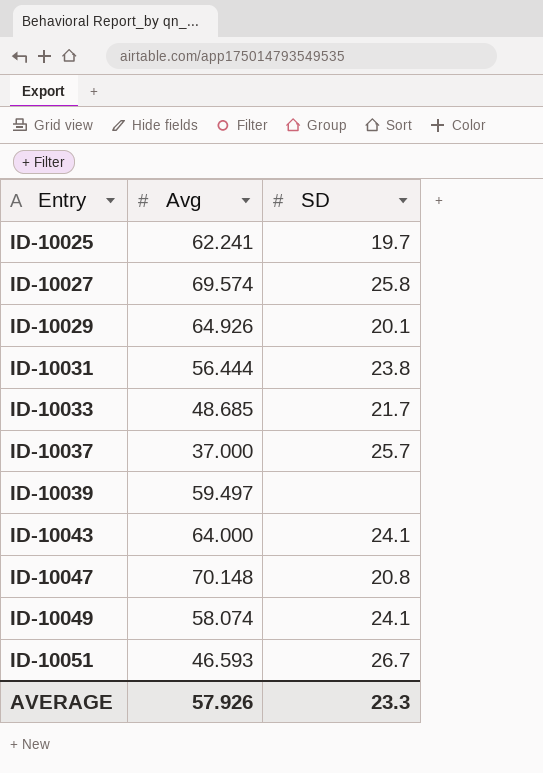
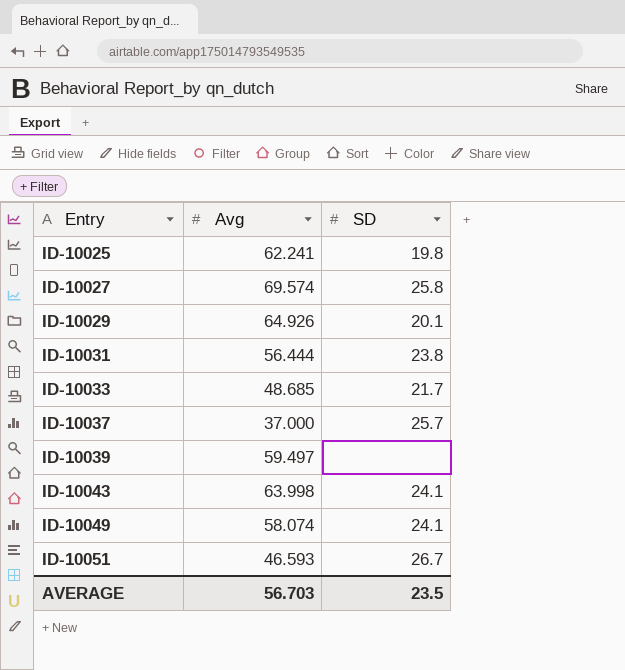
row ID-10047: 70.148 | 20.8 -> none
ID-10025 | SD: 19.7 -> 19.8
ID-10043 | Avg: 64.000 -> 63.998
AVERAGE | Avg: 57.926 -> 56.703
AVERAGE | SD: 23.3 -> 23.5

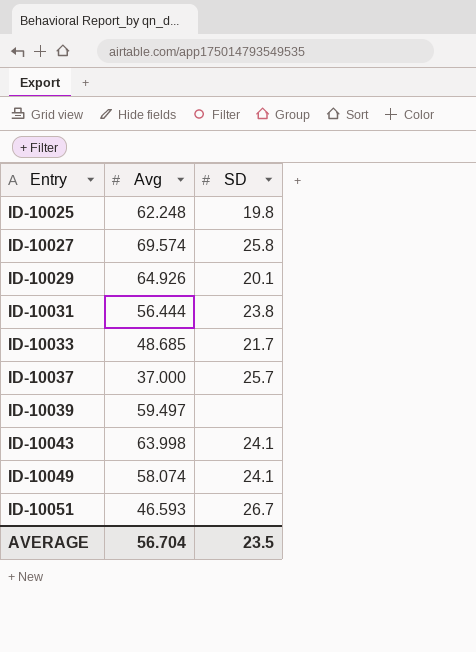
ID-10025 | Avg: 62.241 -> 62.248
AVERAGE | Avg: 56.703 -> 56.704

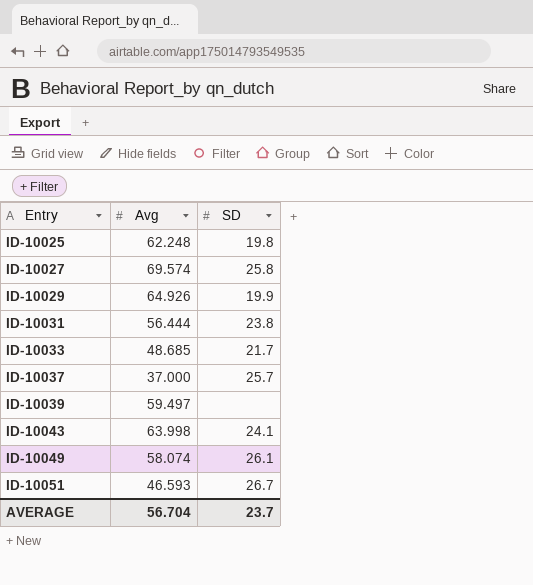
ID-10029 | SD: 20.1 -> 19.9
ID-10049 | SD: 24.1 -> 26.1
AVERAGE | SD: 23.5 -> 23.7

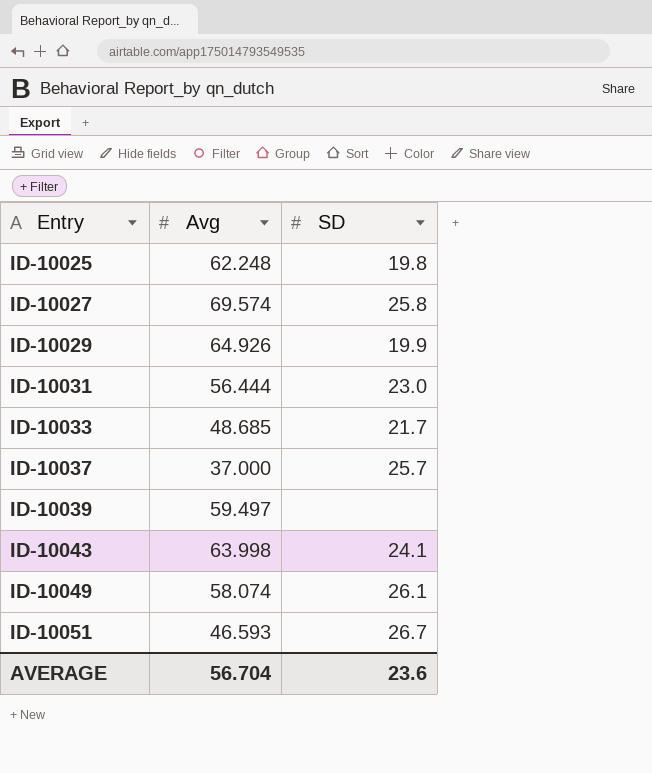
ID-10031 | SD: 23.8 -> 23.0
AVERAGE | SD: 23.7 -> 23.6

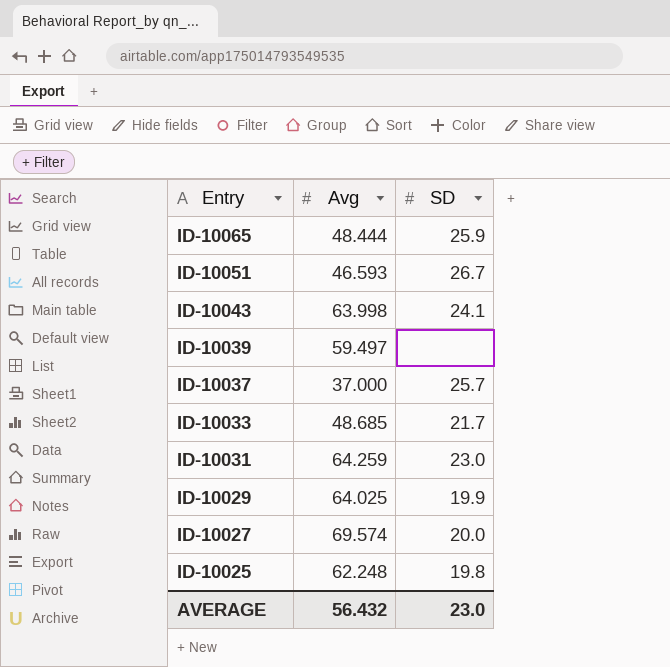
row order: Entry ascending -> Entry descending
row ID-10049: 58.074 | 26.1 -> none
row ID-10065: none -> 48.444 | 25.9
ID-10031 | Avg: 56.444 -> 64.259
ID-10029 | Avg: 64.926 -> 64.025
ID-10027 | SD: 25.8 -> 20.0
AVERAGE | Avg: 56.704 -> 56.432
AVERAGE | SD: 23.6 -> 23.0

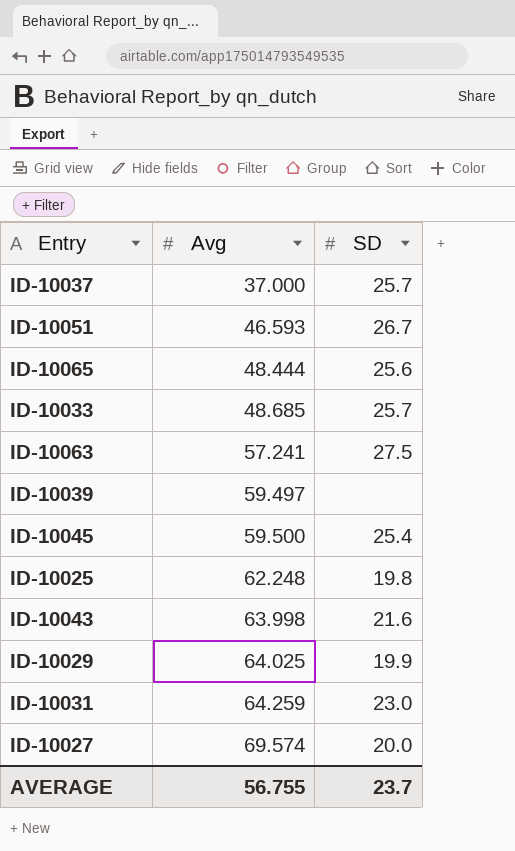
row order: Entry descending -> Avg ascending
ID-10065 | SD: 25.9 -> 25.6
ID-10033 | SD: 21.7 -> 25.7
row ID-10063: none -> 57.241 | 27.5
row ID-10045: none -> 59.500 | 25.4
ID-10043 | SD: 24.1 -> 21.6
AVERAGE | Avg: 56.432 -> 56.755
AVERAGE | SD: 23.0 -> 23.7

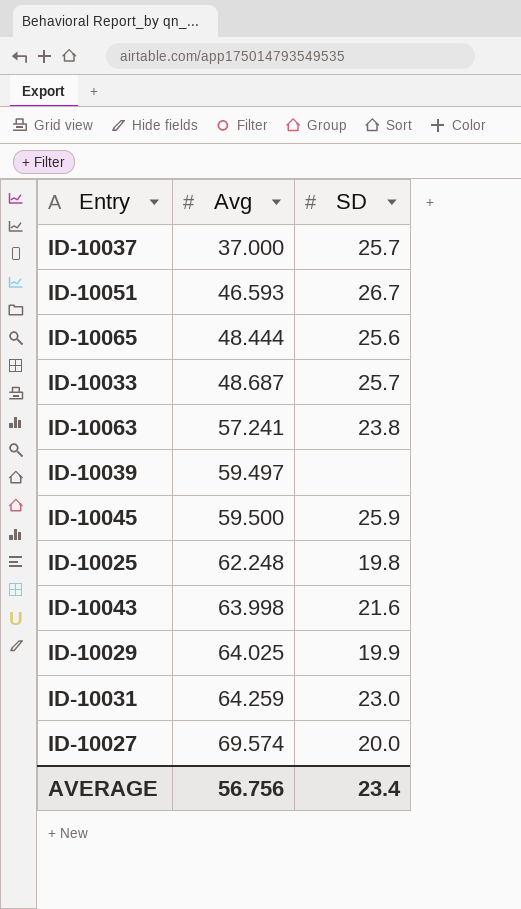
ID-10033 | Avg: 48.685 -> 48.687
ID-10063 | SD: 27.5 -> 23.8
ID-10045 | SD: 25.4 -> 25.9
AVERAGE | Avg: 56.755 -> 56.756
AVERAGE | SD: 23.7 -> 23.4

